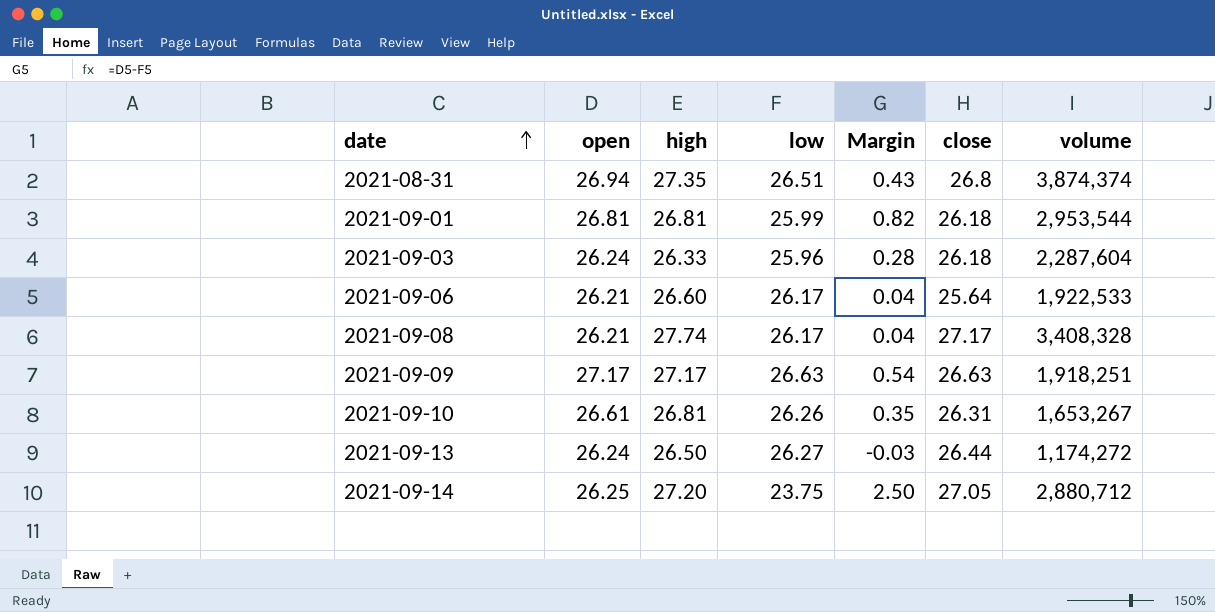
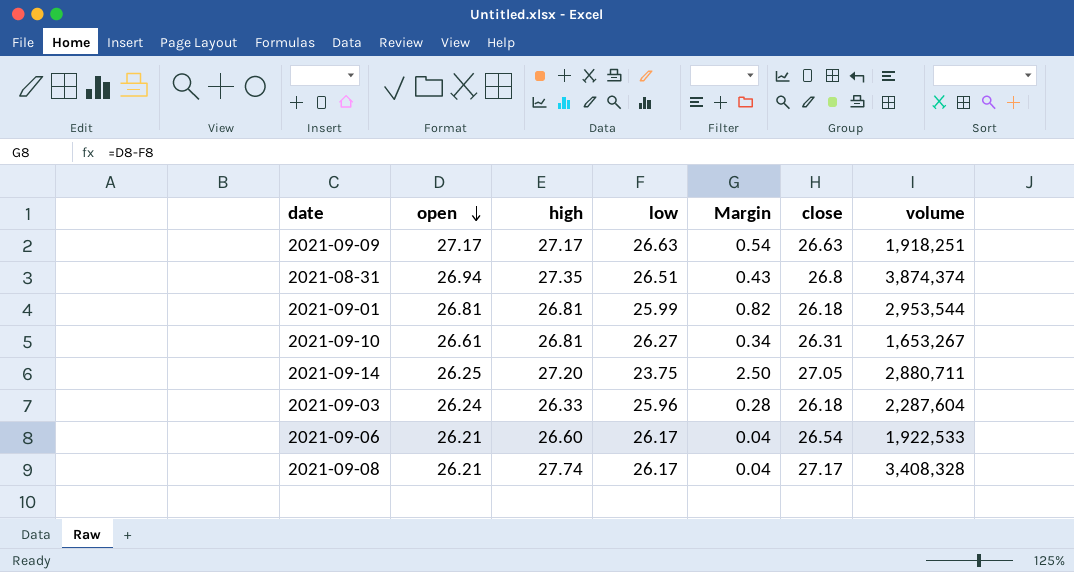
row order: date ascending -> open descending
row 2021-09-13: 26.24 | 26.50 | 26.27 | -0.03 | 26.44 | 1,174,272 -> none
2021-09-10 | low: 26.26 -> 26.27
2021-09-10 | Margin: 0.35 -> 0.34
2021-09-14 | volume: 2,880,712 -> 2,880,711
2021-09-06 | close: 25.64 -> 26.54

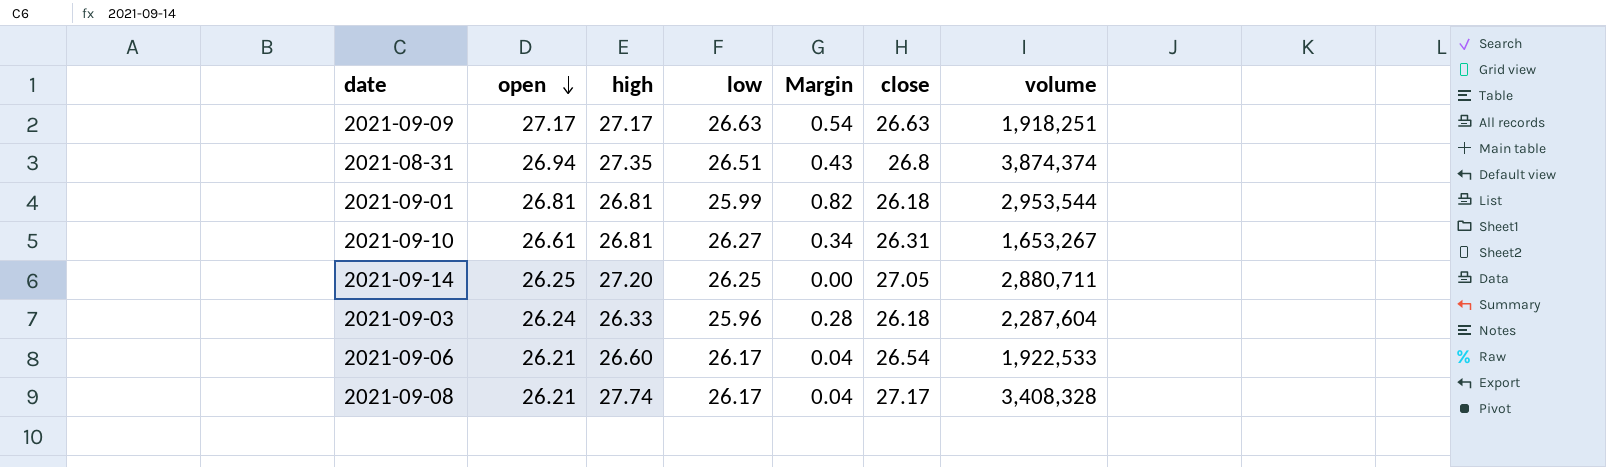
2021-09-14 | low: 23.75 -> 26.25
2021-09-14 | Margin: 2.50 -> 0.00

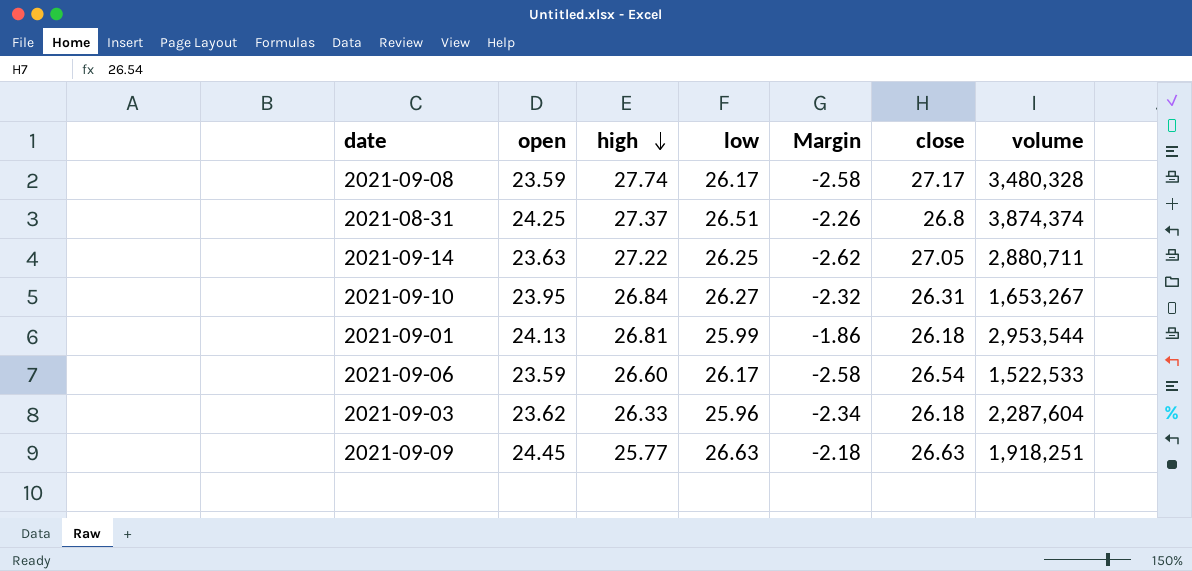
row order: open descending -> high descending
2021-09-08 | open: 26.21 -> 23.59
2021-09-08 | Margin: 0.04 -> -2.58
2021-09-08 | volume: 3,408,328 -> 3,480,328
2021-08-31 | open: 26.94 -> 24.25
2021-08-31 | high: 27.35 -> 27.37
2021-08-31 | Margin: 0.43 -> -2.26
2021-09-14 | open: 26.25 -> 23.63
2021-09-14 | high: 27.20 -> 27.22
2021-09-14 | Margin: 0.00 -> -2.62
2021-09-10 | open: 26.61 -> 23.95
2021-09-10 | high: 26.81 -> 26.84
2021-09-10 | Margin: 0.34 -> -2.32
2021-09-01 | open: 26.81 -> 24.13
2021-09-01 | Margin: 0.82 -> -1.86
2021-09-06 | open: 26.21 -> 23.59
2021-09-06 | Margin: 0.04 -> -2.58
2021-09-06 | volume: 1,922,533 -> 1,522,533
2021-09-03 | open: 26.24 -> 23.62
2021-09-03 | Margin: 0.28 -> -2.34
2021-09-09 | open: 27.17 -> 24.45
2021-09-09 | high: 27.17 -> 25.77
2021-09-09 | Margin: 0.54 -> -2.18

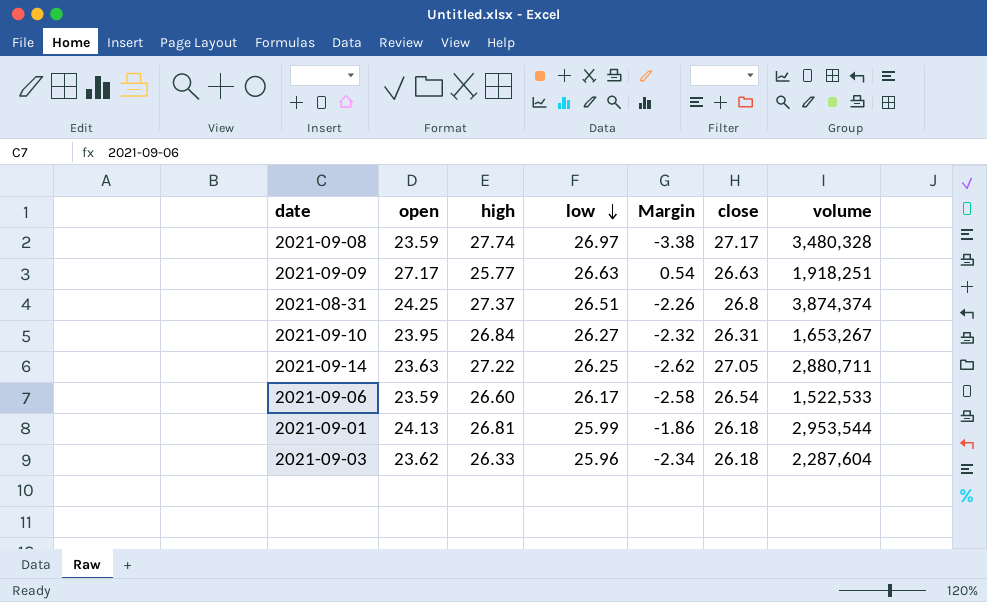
row order: high descending -> low descending
2021-09-08 | low: 26.17 -> 26.97
2021-09-08 | Margin: -2.58 -> -3.38
2021-09-09 | open: 24.45 -> 27.17
2021-09-09 | Margin: -2.18 -> 0.54

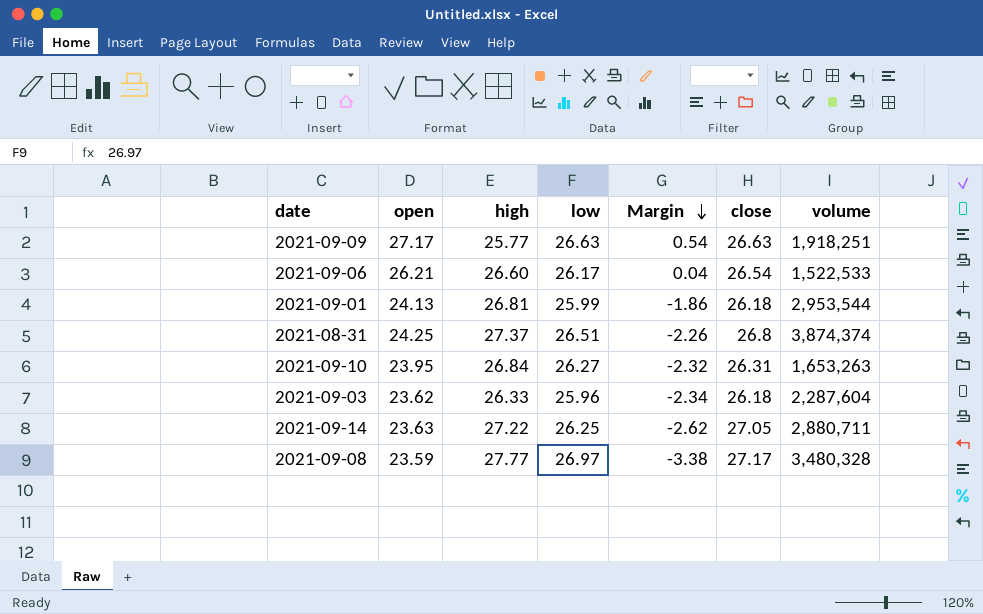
row order: low descending -> Margin descending
2021-09-06 | open: 23.59 -> 26.21
2021-09-06 | Margin: -2.58 -> 0.04
2021-09-10 | volume: 1,653,267 -> 1,653,263
2021-09-08 | high: 27.74 -> 27.77

